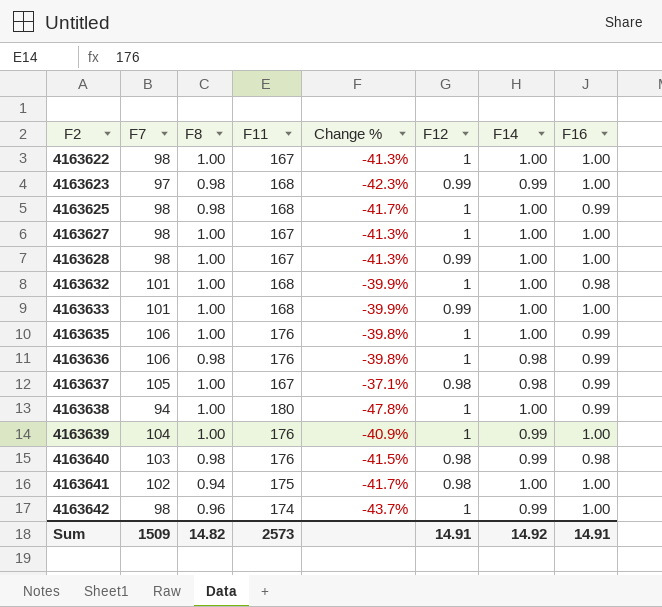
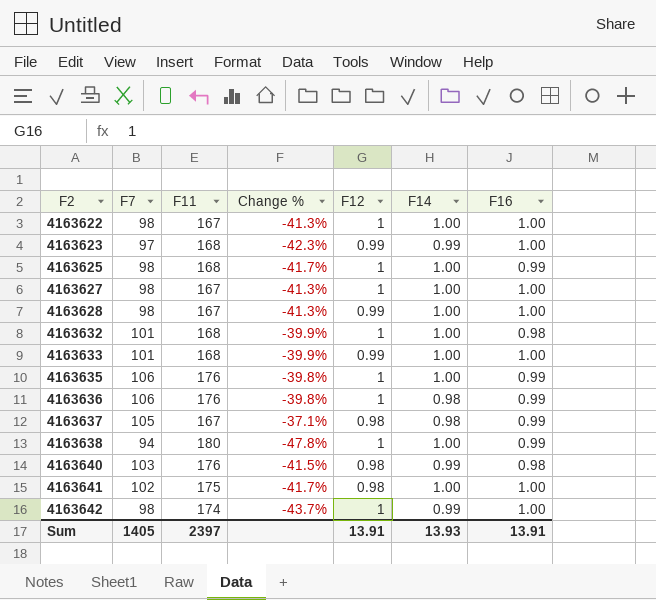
column F8 | position: 3 -> none
row 4163639: 104 | 1.00 | 176 | -40.9% | 1 | 0.99 | 1.00 -> none
Sum | F7: 1509 -> 1405
Sum | F11: 2573 -> 2397
Sum | F12: 14.91 -> 13.91
Sum | F14: 14.92 -> 13.93
Sum | F16: 14.91 -> 13.91

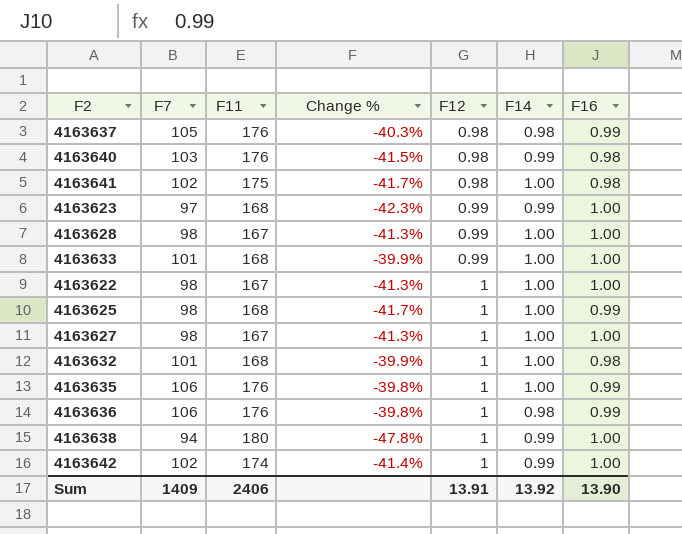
row order: F2 ascending -> F12 ascending
4163637 | F11: 167 -> 176
4163637 | Change %: -37.1% -> -40.3%
4163641 | F16: 1.00 -> 0.98
4163638 | F14: 1.00 -> 0.99
4163638 | F16: 0.99 -> 1.00
4163642 | F7: 98 -> 102
4163642 | Change %: -43.7% -> -41.4%
Sum | F7: 1405 -> 1409
Sum | F11: 2397 -> 2406
Sum | F14: 13.93 -> 13.92
Sum | F16: 13.91 -> 13.90

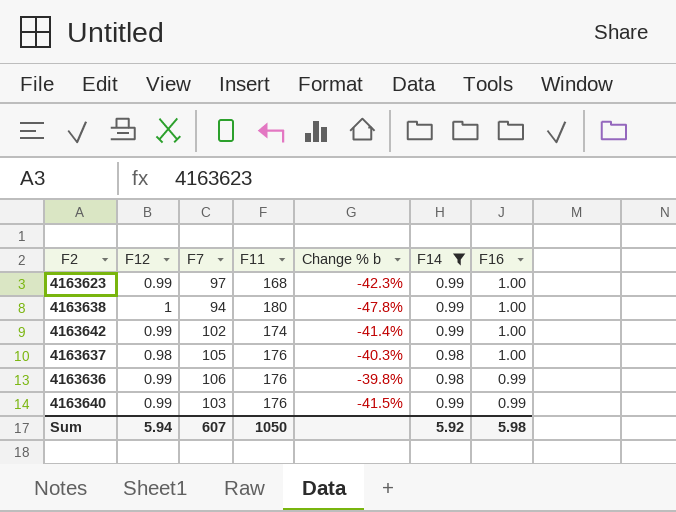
filter: none -> F14 != 1.00
row order: F12 ascending -> F16 descending
column F12 | position: 5 -> 2
column name: Change % -> Change % b
4163642 | F12: 1 -> 0.99
4163637 | F16: 0.99 -> 1.00
4163636 | F12: 1 -> 0.99
4163640 | F12: 0.98 -> 0.99
4163640 | F16: 0.98 -> 0.99
Sum | F12: 13.91 -> 5.94
Sum | F7: 1409 -> 607
Sum | F11: 2406 -> 1050
Sum | F14: 13.92 -> 5.92
Sum | F16: 13.90 -> 5.98

